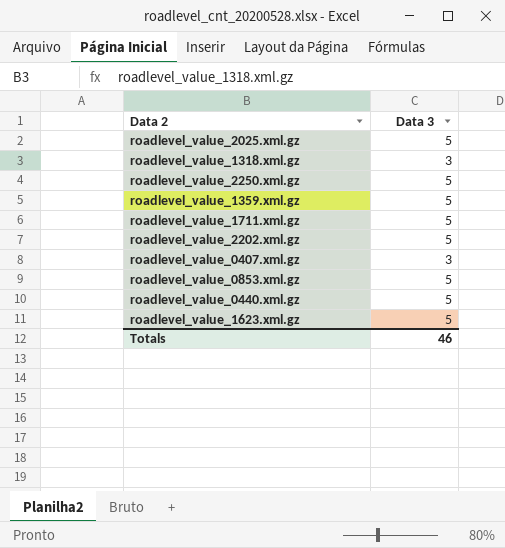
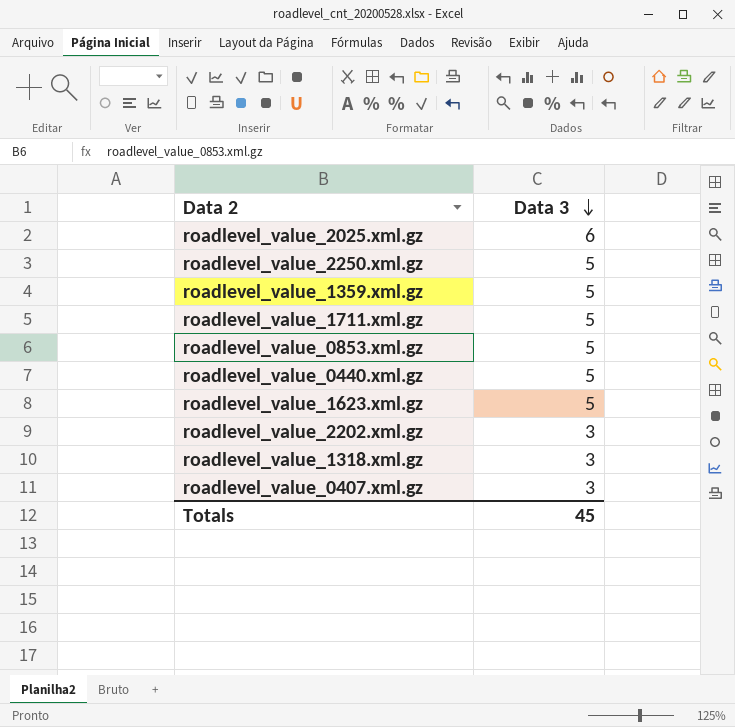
row order: none -> Data 3 descending
roadlevel_value_2025.xml.gz | Data 3: 5 -> 6
roadlevel_value_2202.xml.gz | Data 3: 5 -> 3
Totals | Data 3: 46 -> 45

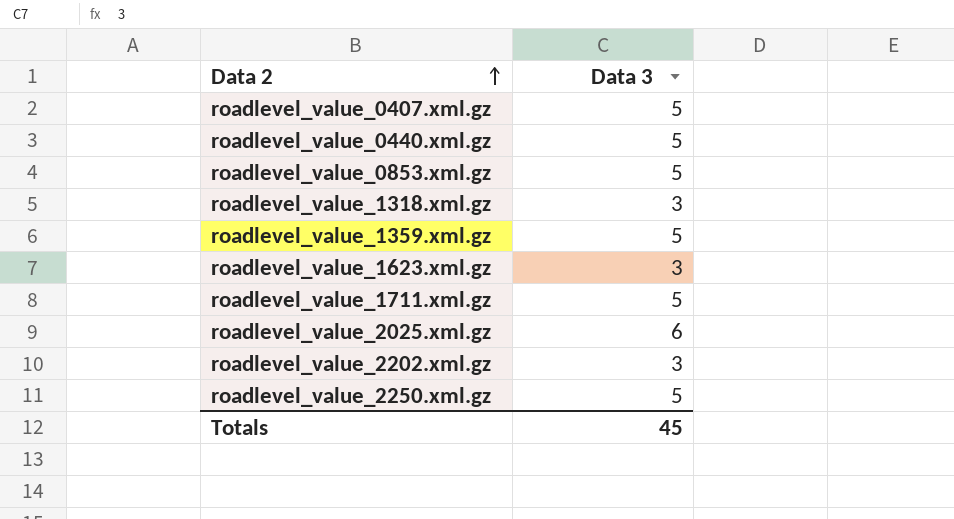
row order: Data 3 descending -> Data 2 ascending
roadlevel_value_0407.xml.gz | Data 3: 3 -> 5
roadlevel_value_1623.xml.gz | Data 3: 5 -> 3

